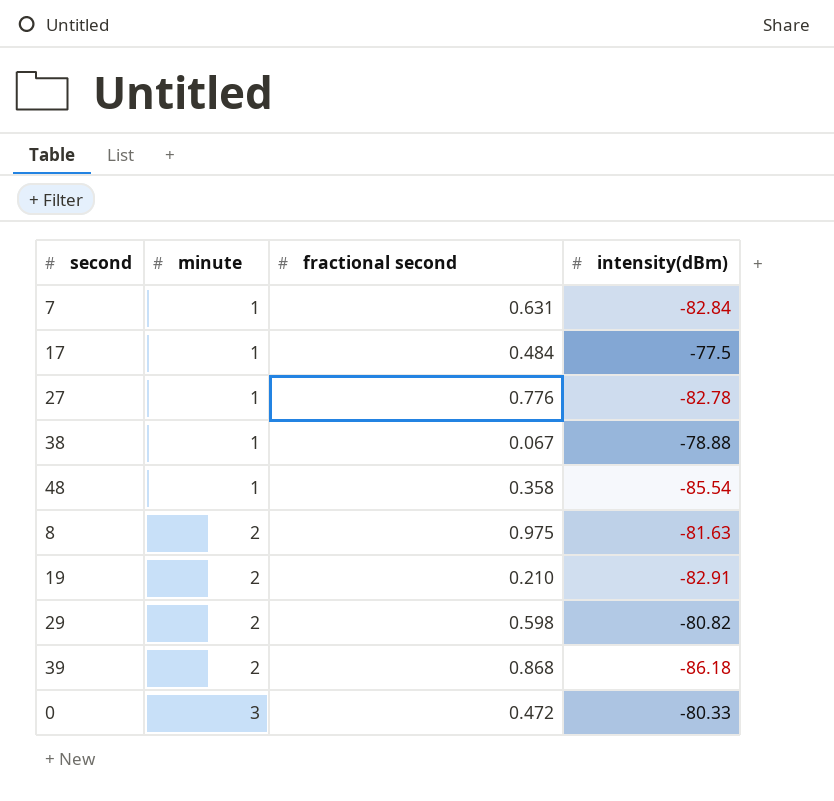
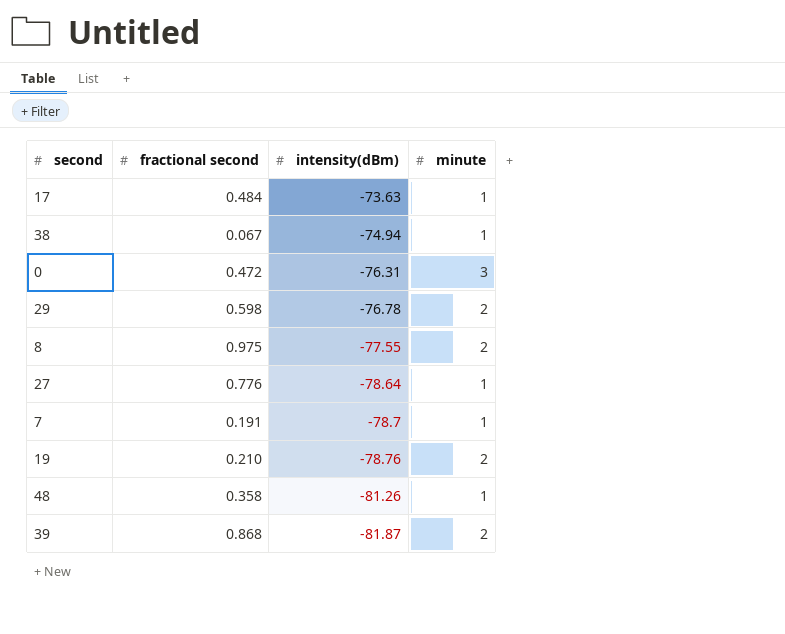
row order: minute ascending -> intensity(dBm) descending
column minute | position: 2 -> 4
17 | intensity(dBm): -77.5 -> -73.63
38 | intensity(dBm): -78.88 -> -74.94
0 | intensity(dBm): -80.33 -> -76.31
29 | intensity(dBm): -80.82 -> -76.78
8 | intensity(dBm): -81.63 -> -77.55
27 | intensity(dBm): -82.78 -> -78.64
7 | fractional second: 0.631 -> 0.191
7 | intensity(dBm): -82.84 -> -78.7
19 | intensity(dBm): -82.91 -> -78.76
48 | intensity(dBm): -85.54 -> -81.26
39 | intensity(dBm): -86.18 -> -81.87

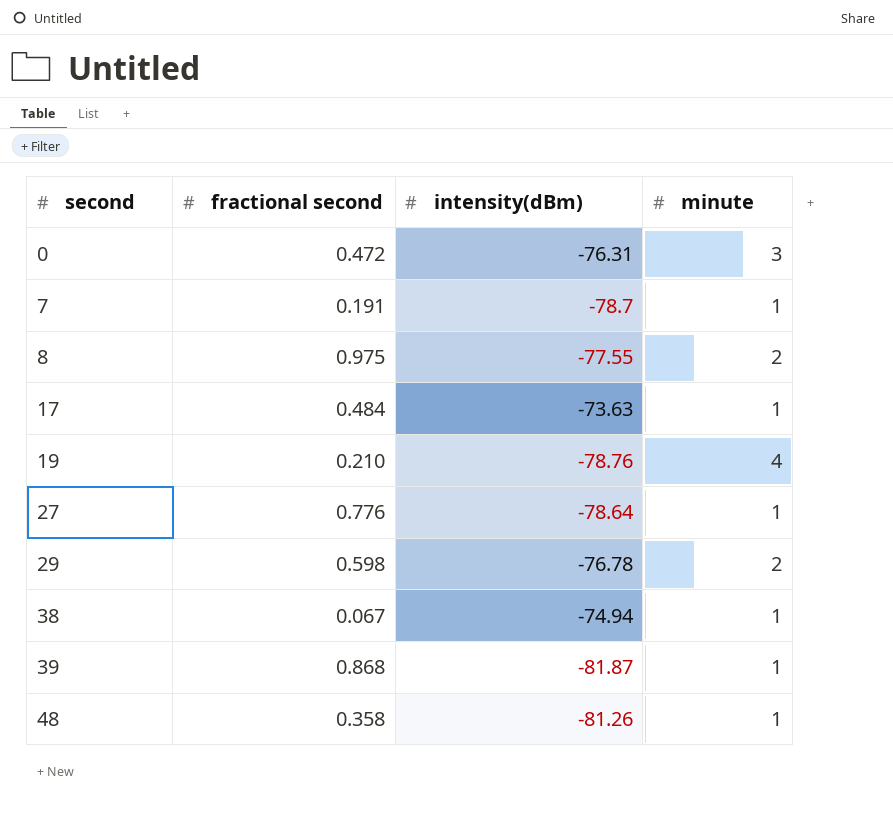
row order: intensity(dBm) descending -> second ascending
19 | minute: 2 -> 4
39 | minute: 2 -> 1

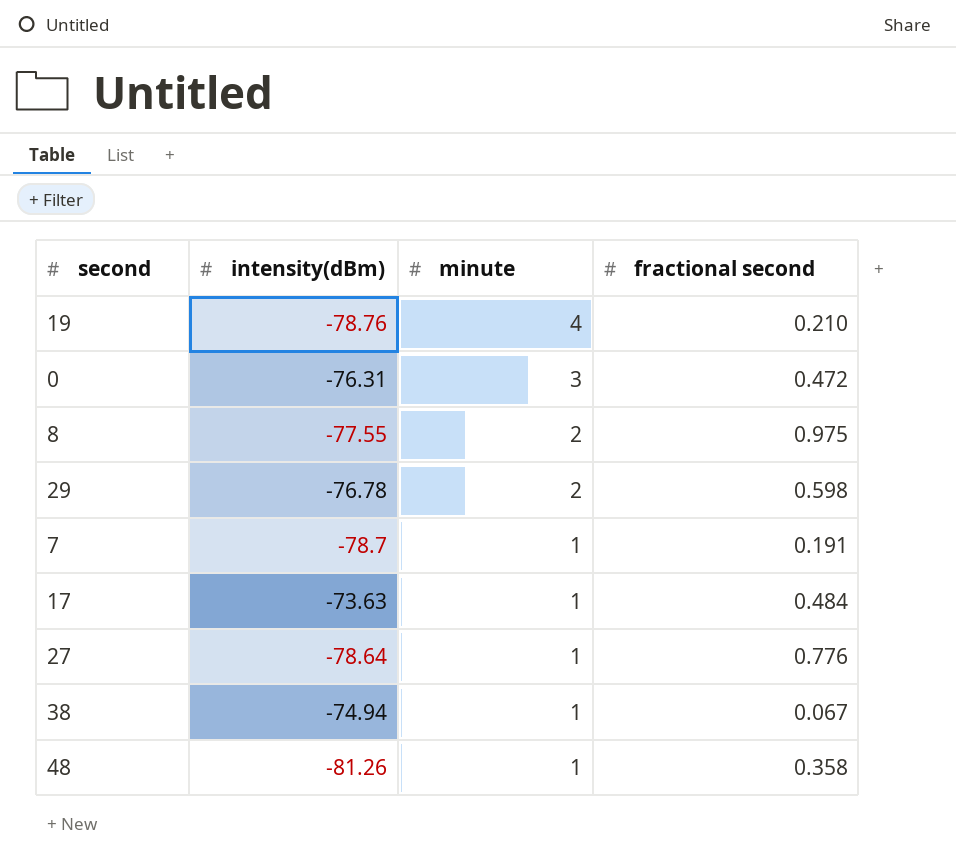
row order: second ascending -> minute descending
column fractional second | position: 2 -> 4
row 39: 0.868 | -81.87 | 1 -> none

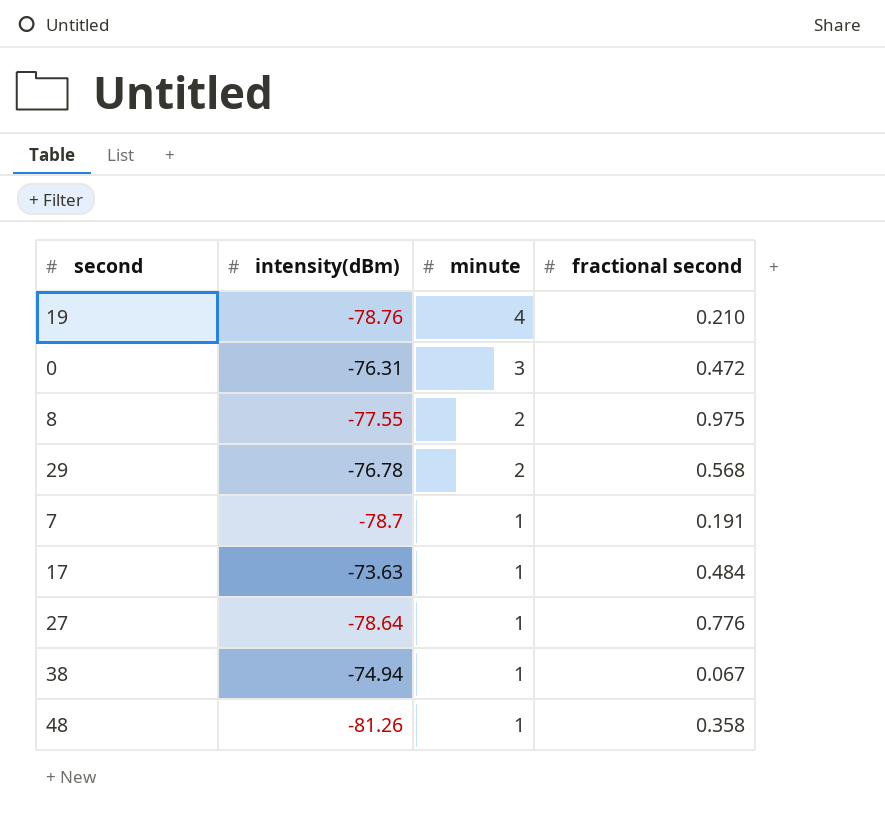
29 | fractional second: 0.598 -> 0.568

